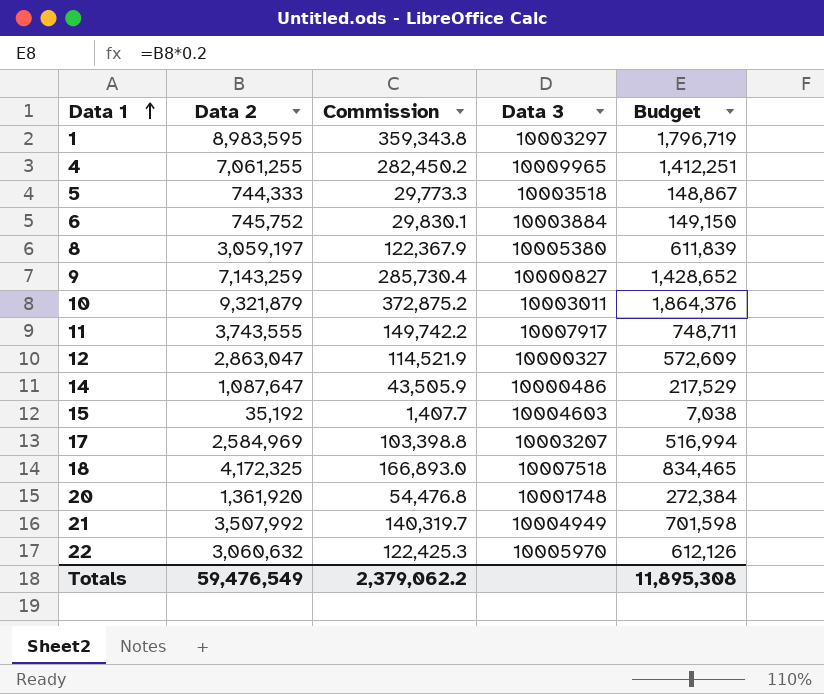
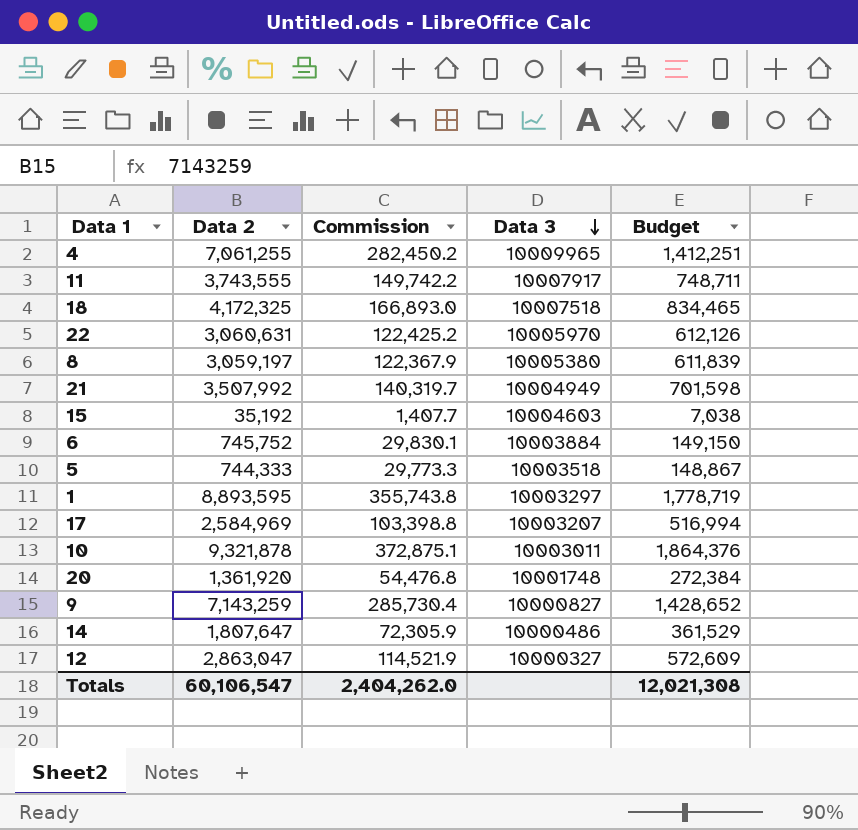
row order: Data 1 ascending -> Data 3 descending
22 | Data 2: 3,060,632 -> 3,060,631
22 | Commission: 122,425.3 -> 122,425.2
1 | Data 2: 8,983,595 -> 8,893,595
1 | Commission: 359,343.8 -> 355,743.8
1 | Budget: 1,796,719 -> 1,778,719
10 | Data 2: 9,321,879 -> 9,321,878
10 | Commission: 372,875.2 -> 372,875.1
14 | Data 2: 1,087,647 -> 1,807,647
14 | Commission: 43,505.9 -> 72,305.9
14 | Budget: 217,529 -> 361,529
Totals | Data 2: 59,476,549 -> 60,106,547
Totals | Commission: 2,379,062.2 -> 2,404,262.0
Totals | Budget: 11,895,308 -> 12,021,308

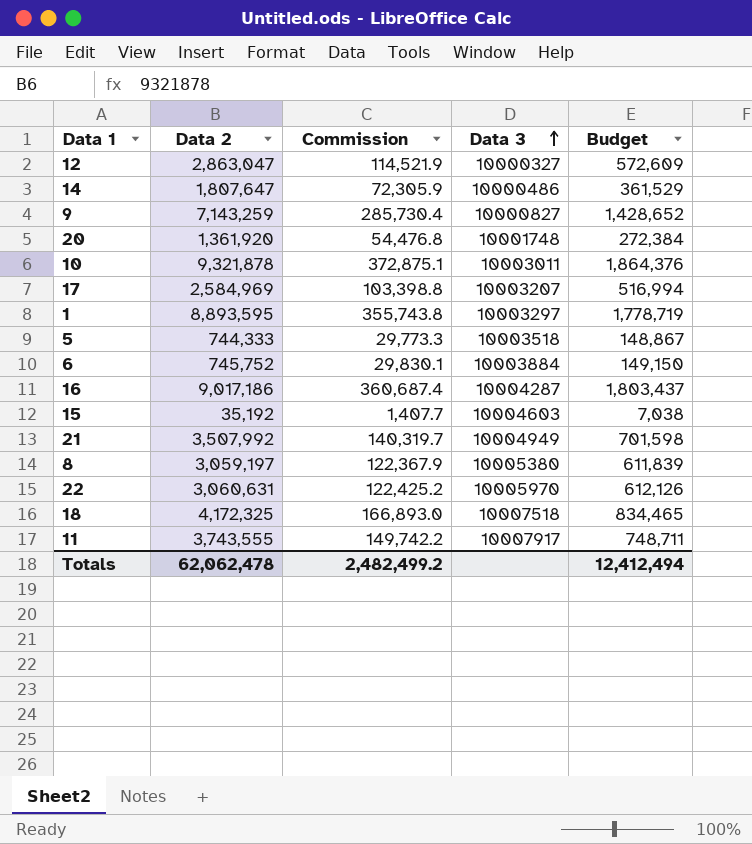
row order: Data 3 descending -> Data 3 ascending
row 4: 7,061,255 | 282,450.2 | 10009965 | 1,412,251 -> none
row 16: none -> 9,017,186 | 360,687.4 | 10004287 | 1,803,437
Totals | Data 2: 60,106,547 -> 62,062,478
Totals | Commission: 2,404,262.0 -> 2,482,499.2
Totals | Budget: 12,021,308 -> 12,412,494

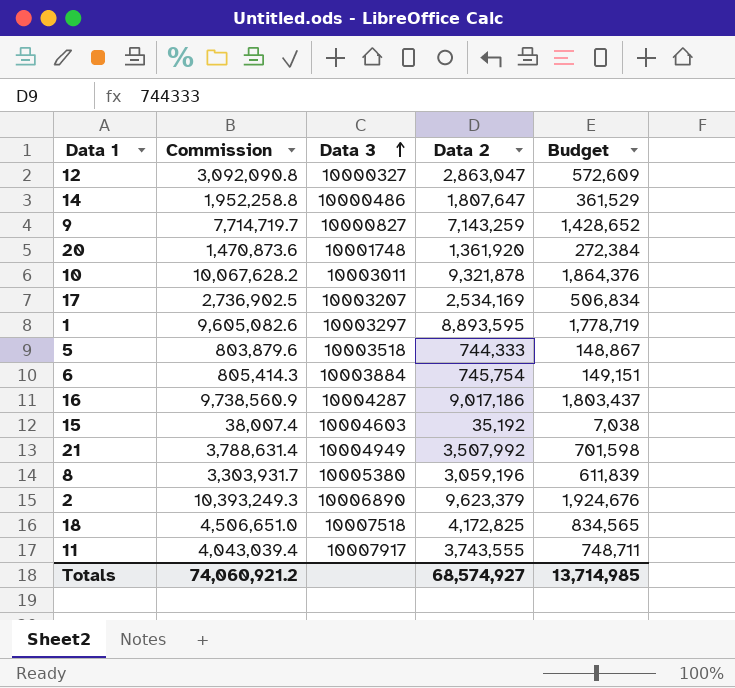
column Commission | formula: [Data 2] * 0.04 -> [Data 2] * 1.08
column Data 2 | position: 2 -> 4
row 22: 3,060,631 | 122,425.2 | 10005970 | 612,126 -> none
17 | Data 2: 2,584,969 -> 2,534,169
17 | Budget: 516,994 -> 506,834
6 | Data 2: 745,752 -> 745,754
6 | Budget: 149,150 -> 149,151
8 | Data 2: 3,059,197 -> 3,059,196
row 2: none -> 10,393,249.3 | 10006890 | 9,623,379 | 1,924,676
18 | Data 2: 4,172,325 -> 4,172,825
18 | Budget: 834,465 -> 834,565
Totals | Commission: 2,482,499.2 -> 74,060,921.2
Totals | Data 2: 62,062,478 -> 68,574,927
Totals | Budget: 12,412,494 -> 13,714,985

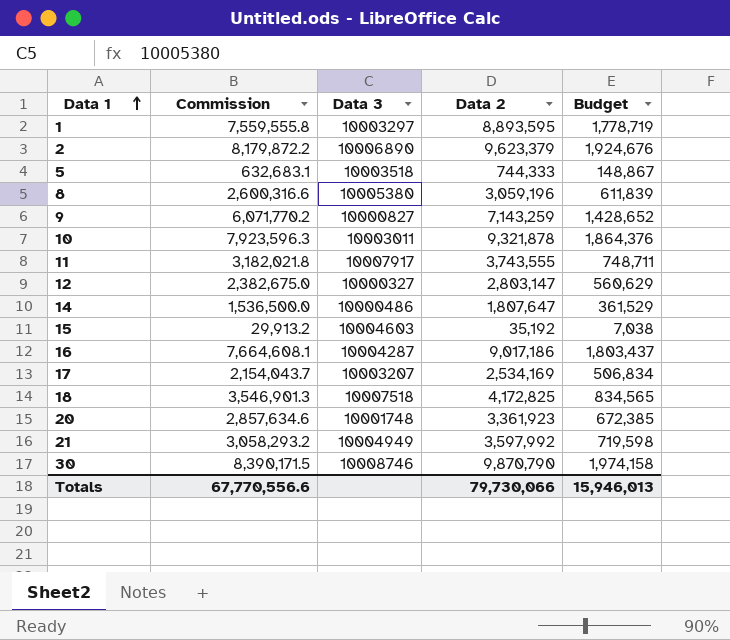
row order: Data 3 ascending -> Data 1 ascending
column Commission | formula: [Data 2] * 1.08 -> [Data 2] * 0.85
row 6: 805,414.3 | 10003884 | 745,754 | 149,151 -> none
12 | Data 2: 2,863,047 -> 2,803,147
12 | Budget: 572,609 -> 560,629
20 | Data 2: 1,361,920 -> 3,361,923
20 | Budget: 272,384 -> 672,385
21 | Data 2: 3,507,992 -> 3,597,992
21 | Budget: 701,598 -> 719,598
row 30: none -> 8,390,171.5 | 10008746 | 9,870,790 | 1,974,158
Totals | Commission: 74,060,921.2 -> 67,770,556.6
Totals | Data 2: 68,574,927 -> 79,730,066
Totals | Budget: 13,714,985 -> 15,946,013

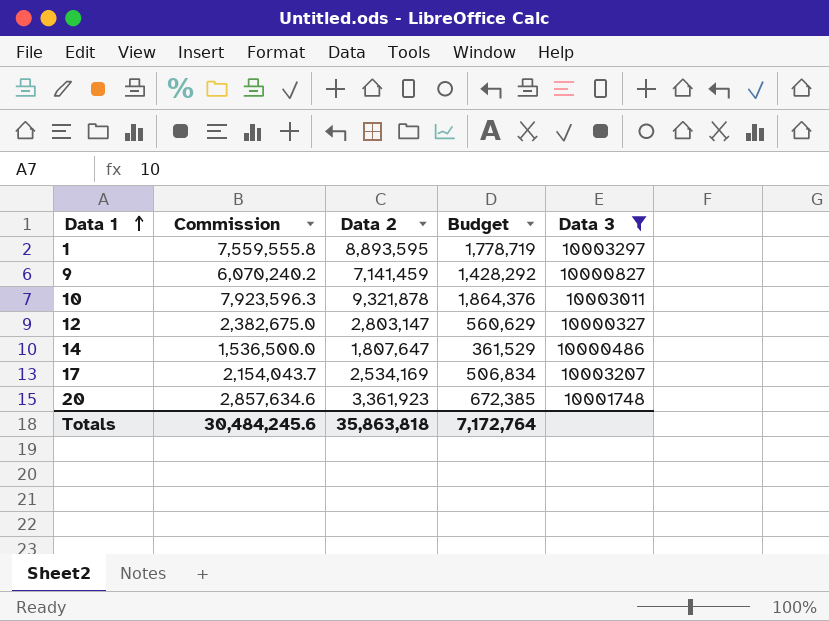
filter: none -> Data 3 <= 10003297
column Data 3 | position: 3 -> 5
9 | Commission: 6,071,770.2 -> 6,070,240.2
9 | Data 2: 7,143,259 -> 7,141,459
9 | Budget: 1,428,652 -> 1,428,292
Totals | Commission: 67,770,556.6 -> 30,484,245.6
Totals | Data 2: 79,730,066 -> 35,863,818
Totals | Budget: 15,946,013 -> 7,172,764

